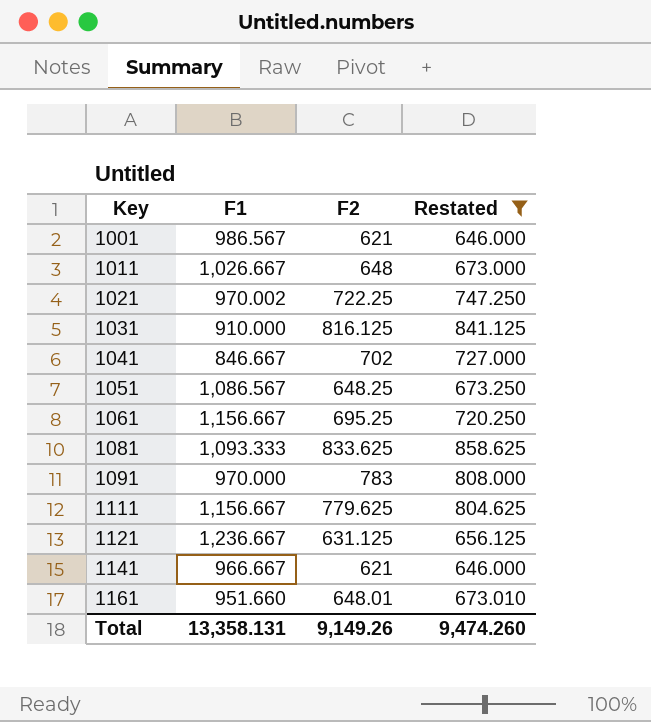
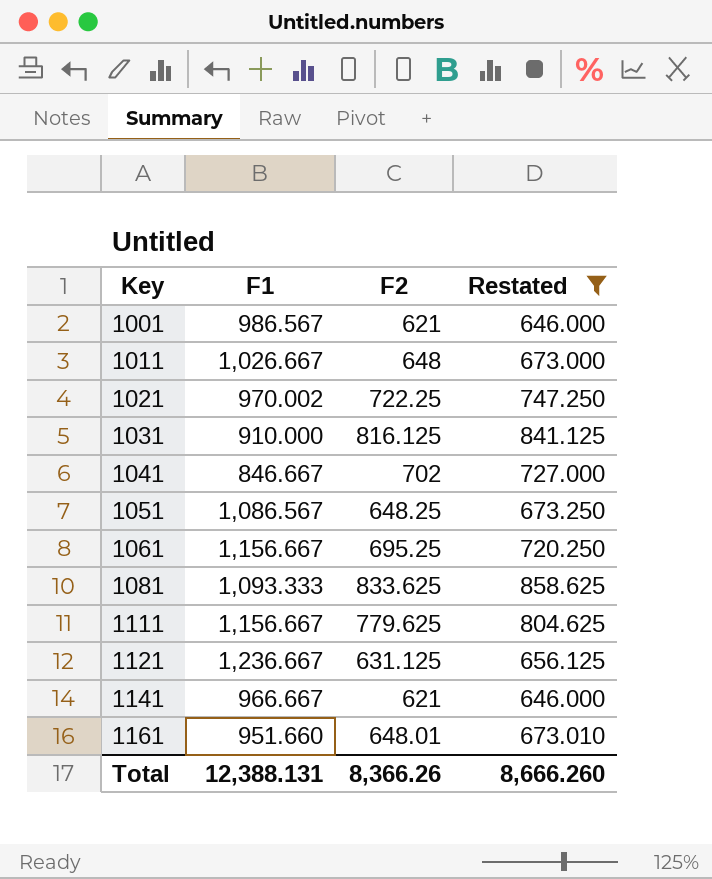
row 1091: 970.000 | 783 | 808.000 -> none
Total | F1: 13,358.131 -> 12,388.131
Total | F2: 9,149.26 -> 8,366.26
Total | Restated: 9,474.260 -> 8,666.260

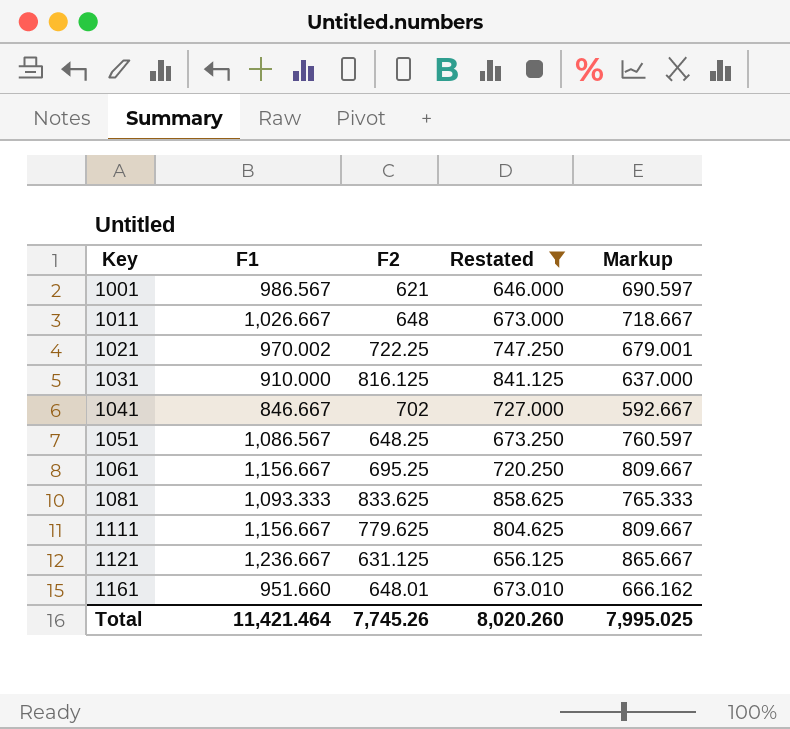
column Markup | formula: none -> [F1] * 0.7
row 1141: 966.667 | 621 | 646.000 -> none
Total | F1: 12,388.131 -> 11,421.464
Total | F2: 8,366.26 -> 7,745.26
Total | Restated: 8,666.260 -> 8,020.260

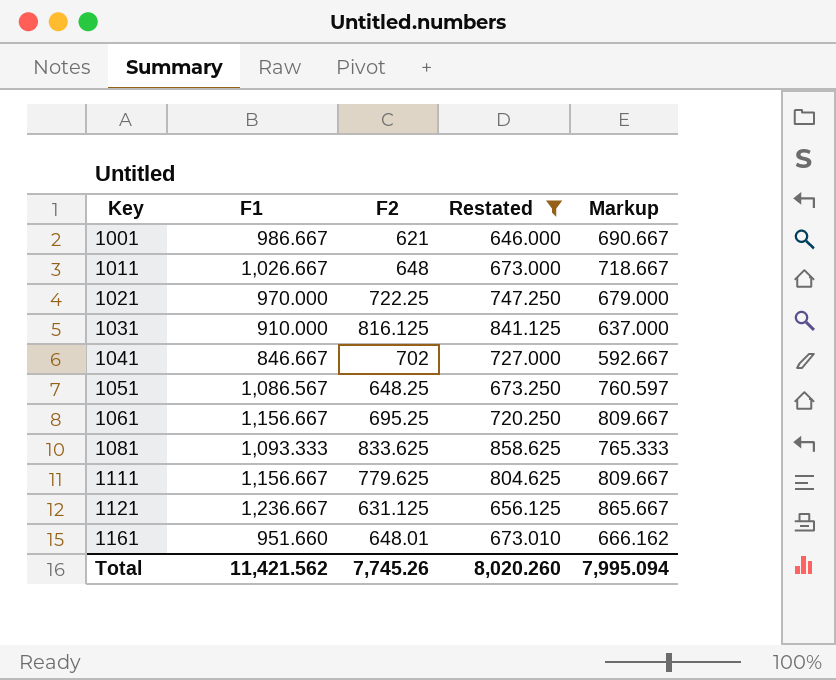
1001 | F1: 986.567 -> 986.667
1001 | Markup: 690.597 -> 690.667
1021 | F1: 970.002 -> 970.000
1021 | Markup: 679.001 -> 679.000
Total | F1: 11,421.464 -> 11,421.562
Total | Markup: 7,995.025 -> 7,995.094

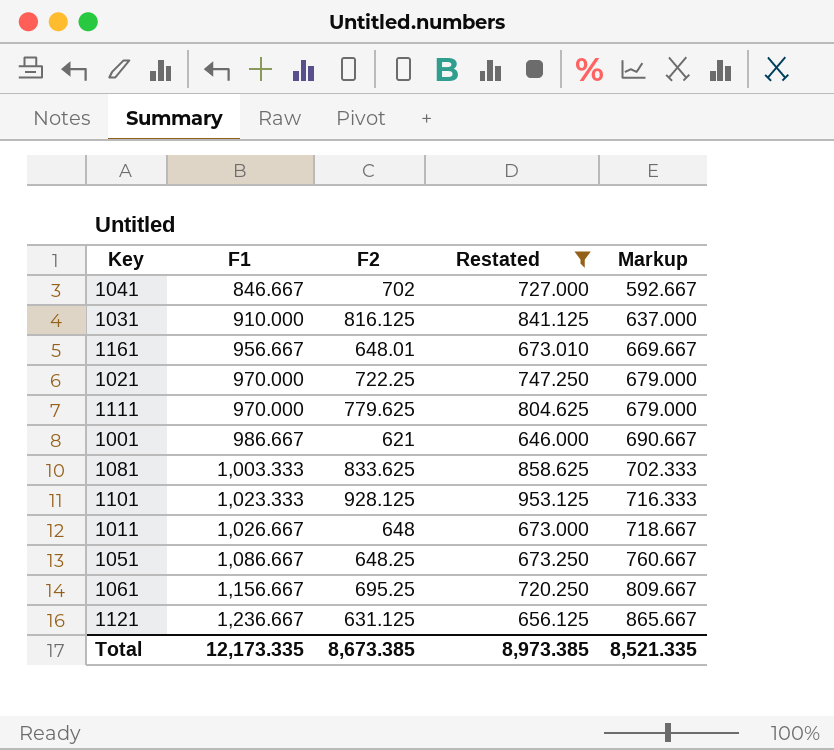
row order: Key ascending -> F1 ascending
1161 | F1: 951.660 -> 956.667
1161 | Markup: 666.162 -> 669.667
1111 | F1: 1,156.667 -> 970.000
1111 | Markup: 809.667 -> 679.000
1081 | F1: 1,093.333 -> 1,003.333
1081 | Markup: 765.333 -> 702.333
row 1101: none -> 1,023.333 | 928.125 | 953.125 | 716.333
1051 | F1: 1,086.567 -> 1,086.667
1051 | Markup: 760.597 -> 760.667
Total | F1: 11,421.562 -> 12,173.335
Total | F2: 7,745.26 -> 8,673.385
Total | Restated: 8,020.260 -> 8,973.385
Total | Markup: 7,995.094 -> 8,521.335

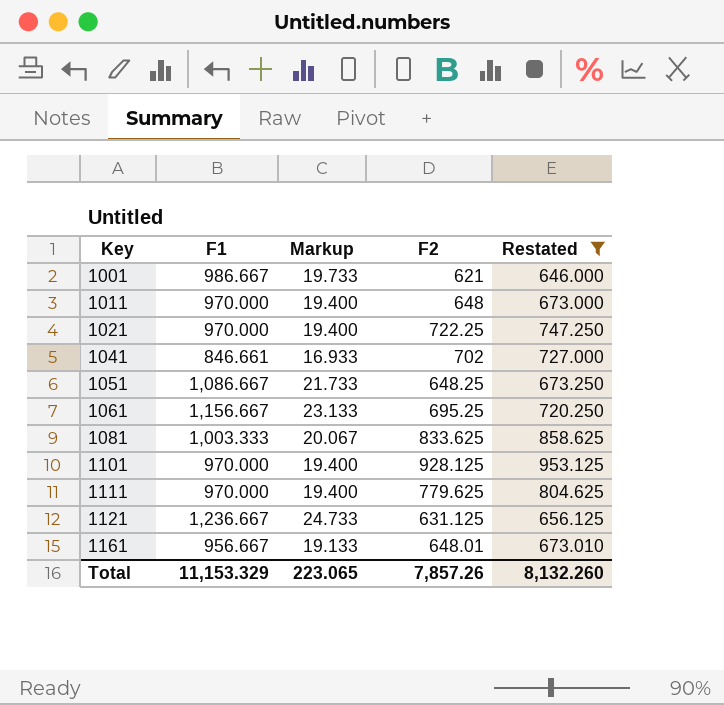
row order: F1 ascending -> Key ascending
column Markup | formula: [F1] * 0.7 -> [F1] * 0.02
column Markup | position: 5 -> 3
row 1031: 910.000 | 816.125 | 841.125 | 637.000 -> none
1011 | F1: 1,026.667 -> 970.000
1041 | F1: 846.667 -> 846.661
1101 | F1: 1,023.333 -> 970.000
Total | F1: 12,173.335 -> 11,153.329
Total | Markup: 8,521.335 -> 223.065
Total | F2: 8,673.385 -> 7,857.26
Total | Restated: 8,973.385 -> 8,132.260

